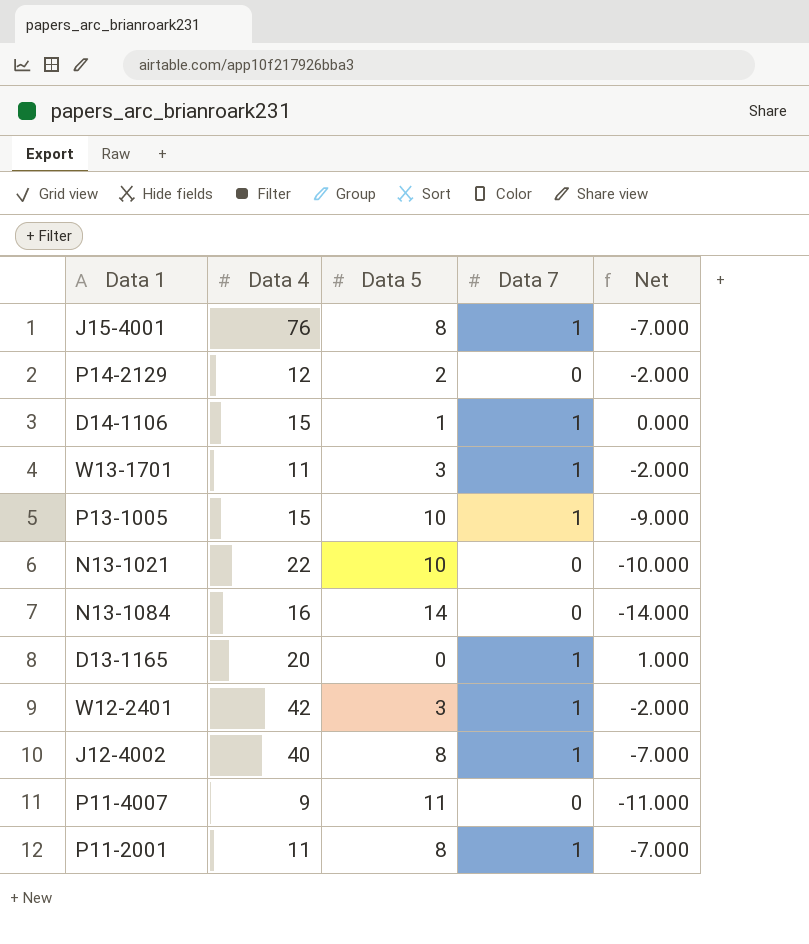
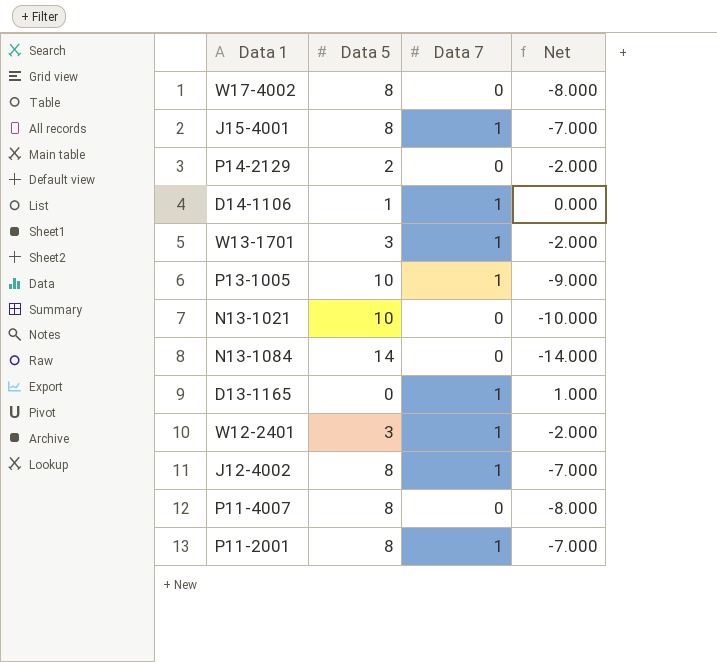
column Data 4 | position: 2 -> none
row W17-4002: none -> 8 | 0 | -8.000
P11-4007 | Data 5: 11 -> 8
P11-4007 | Net: -11.000 -> -8.000

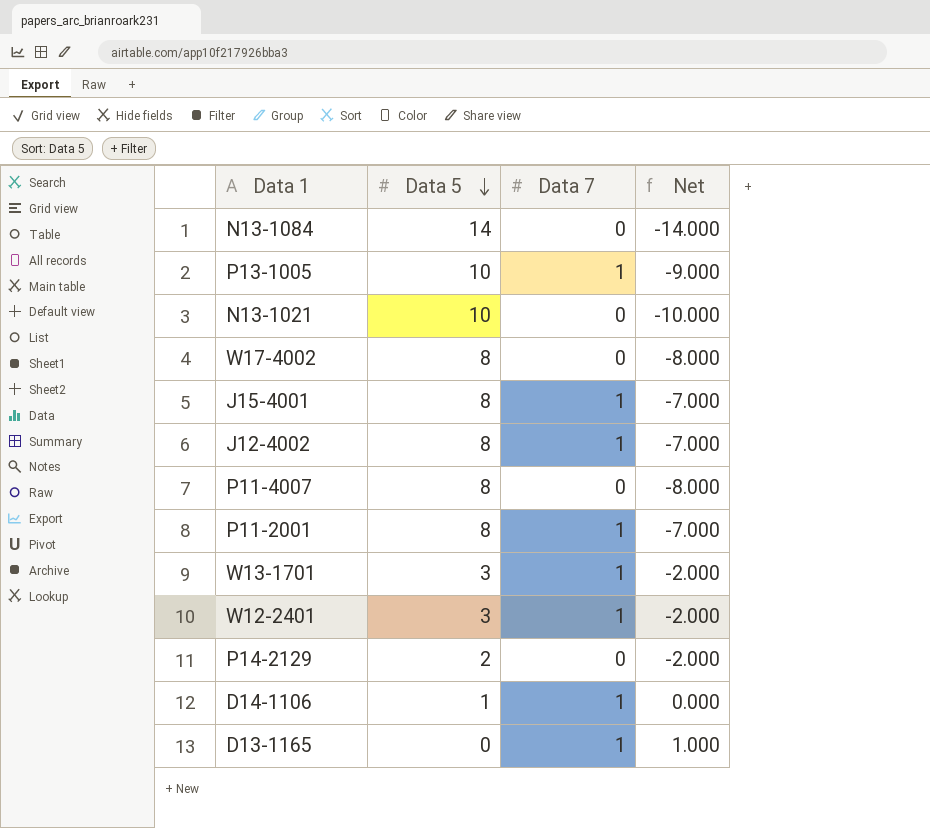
row order: none -> Data 5 descending

